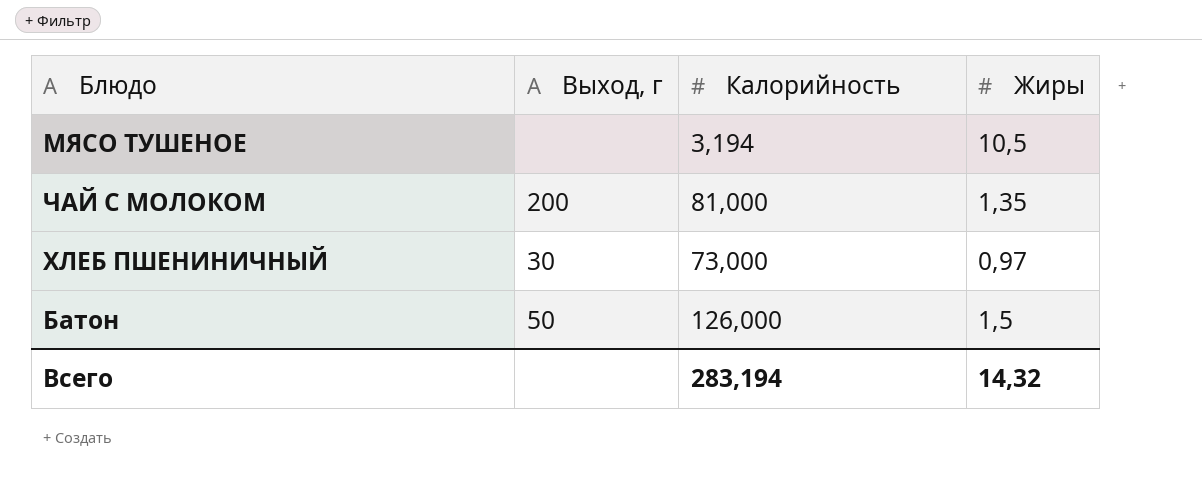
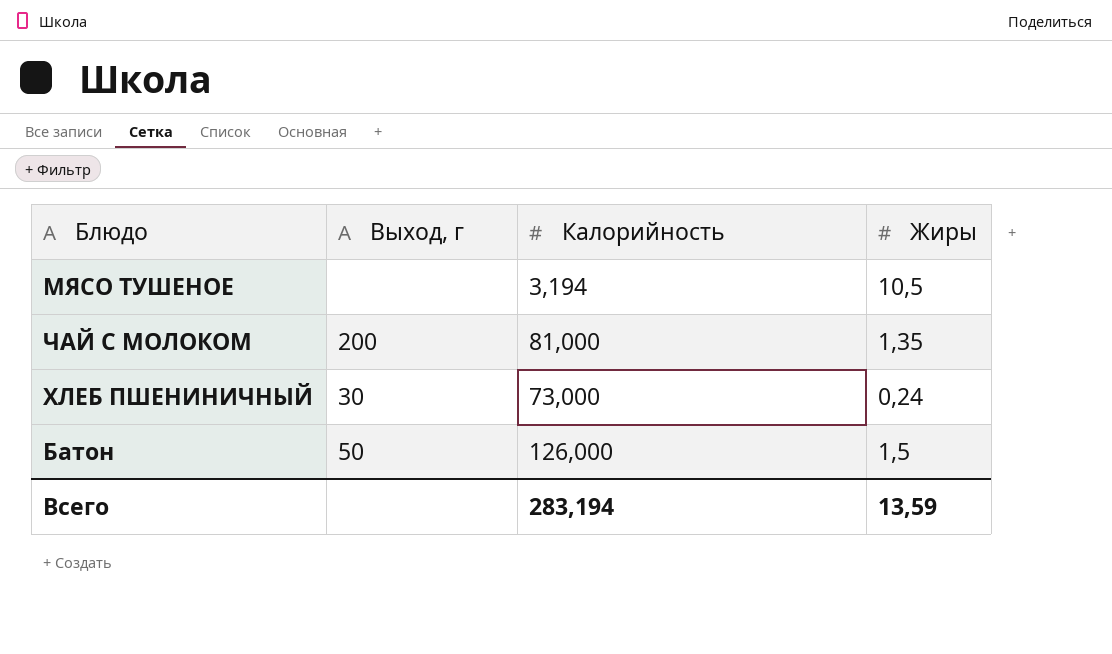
ХЛЕБ ПШЕНИНИЧНЫЙ | Жиры: 0,97 -> 0,24
Всего | Жиры: 14,32 -> 13,59

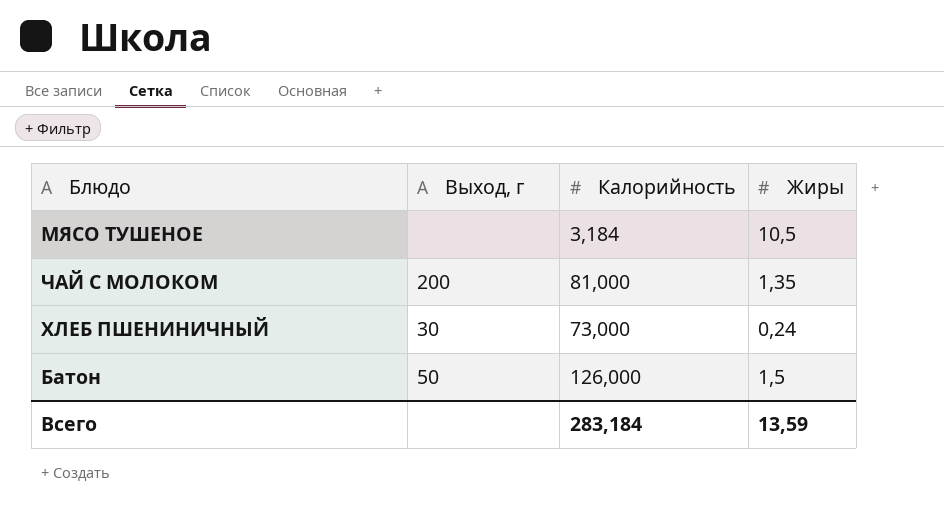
МЯСО ТУШЕНОЕ | Калорийность: 3,194 -> 3,184
Всего | Калорийность: 283,194 -> 283,184

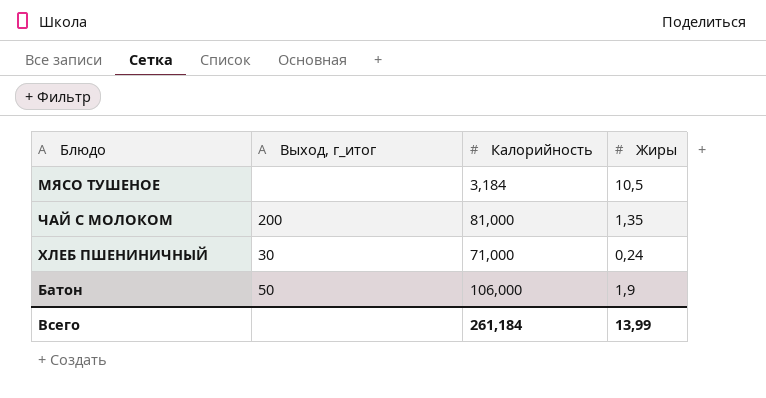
column name: Выход, г -> Выход, г_итог
ХЛЕБ ПШЕНИНИЧНЫЙ | Калорийность: 73,000 -> 71,000
Батон | Калорийность: 126,000 -> 106,000
Батон | Жиры: 1,5 -> 1,9
Всего | Калорийность: 283,184 -> 261,184
Всего | Жиры: 13,59 -> 13,99

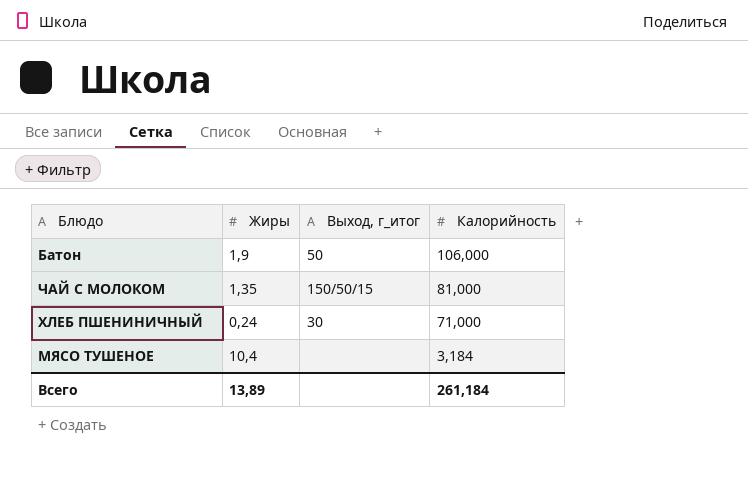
row order: none -> Калорийность descending
column Жиры | position: 4 -> 2
ЧАЙ С МОЛОКОМ | Выход, г_итог: 200 -> 150/50/15
МЯСО ТУШЕНОЕ | Жиры: 10,5 -> 10,4
Всего | Жиры: 13,99 -> 13,89

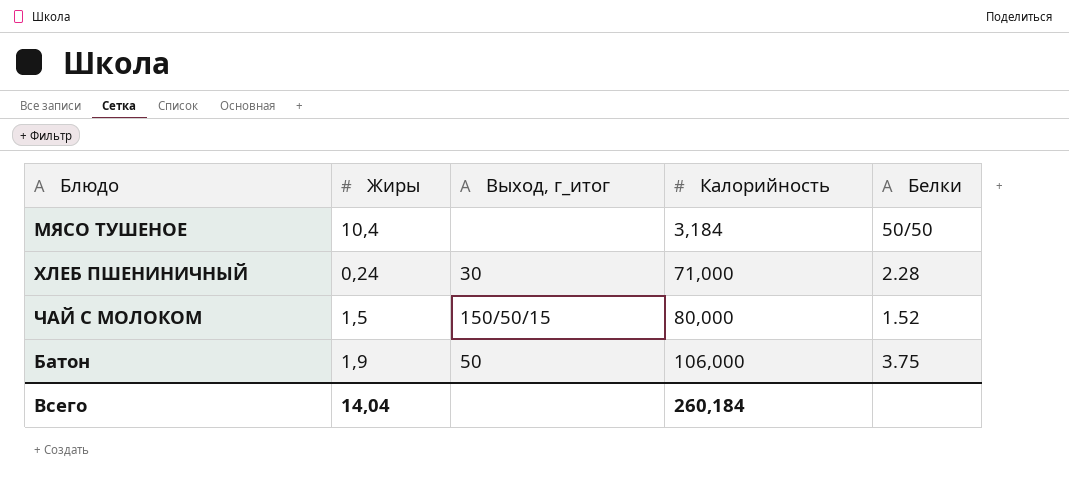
row order: Калорийность descending -> Калорийность ascending
column Белки | position: none -> 5
ЧАЙ С МОЛОКОМ | Жиры: 1,35 -> 1,5
ЧАЙ С МОЛОКОМ | Калорийность: 81,000 -> 80,000
Всего | Жиры: 13,89 -> 14,04
Всего | Калорийность: 261,184 -> 260,184

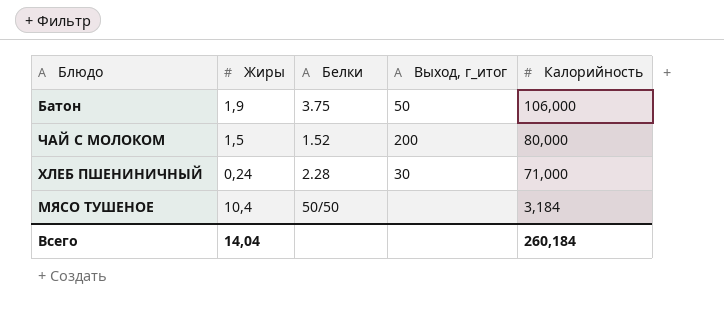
row order: Калорийность ascending -> Калорийность descending
column Белки | position: 5 -> 3
ЧАЙ С МОЛОКОМ | Выход, г_итог: 150/50/15 -> 200

